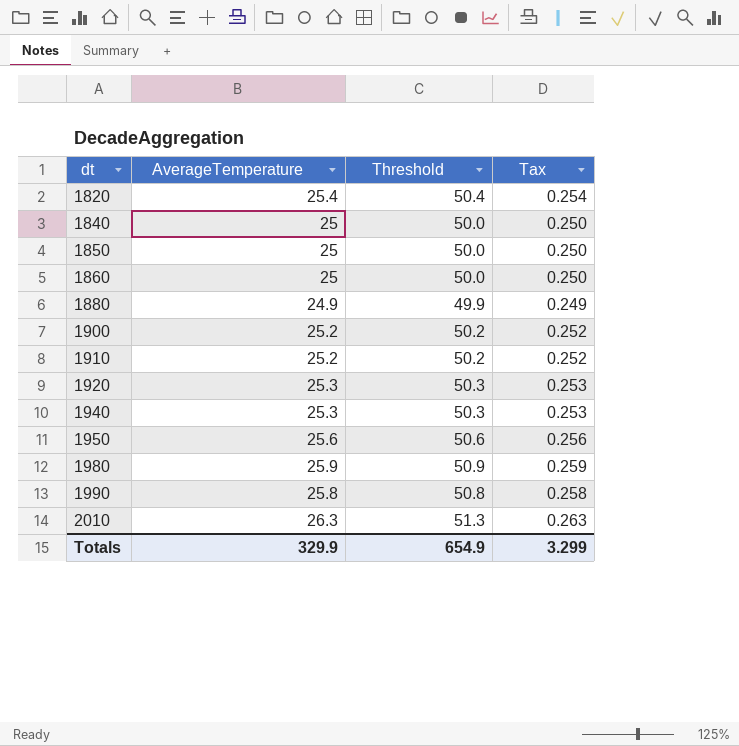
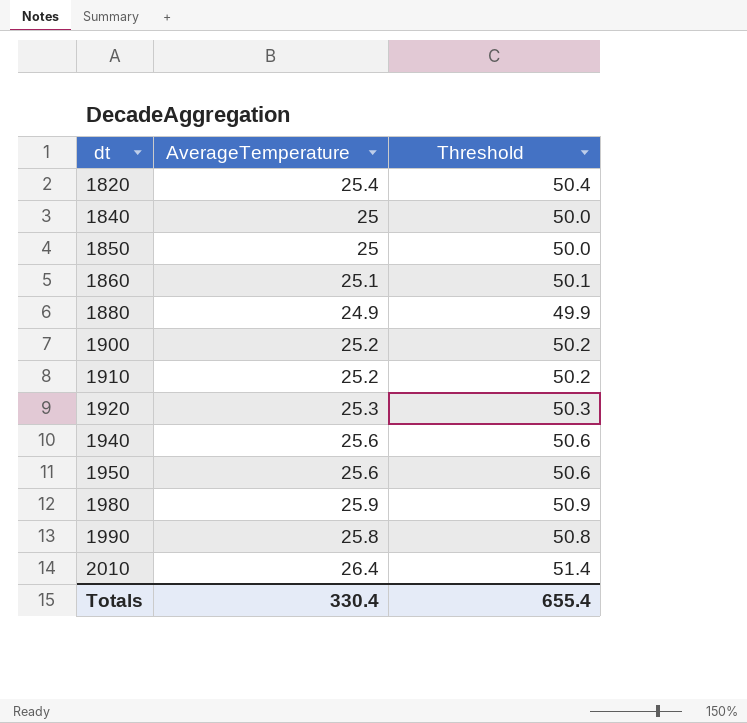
column Tax | formula: [AverageTemperature] * 0.01 -> none
1860 | AverageTemperature: 25 -> 25.1
1860 | Threshold: 50.0 -> 50.1
1940 | AverageTemperature: 25.3 -> 25.6
1940 | Threshold: 50.3 -> 50.6
2010 | AverageTemperature: 26.3 -> 26.4
2010 | Threshold: 51.3 -> 51.4
Totals | AverageTemperature: 329.9 -> 330.4
Totals | Threshold: 654.9 -> 655.4

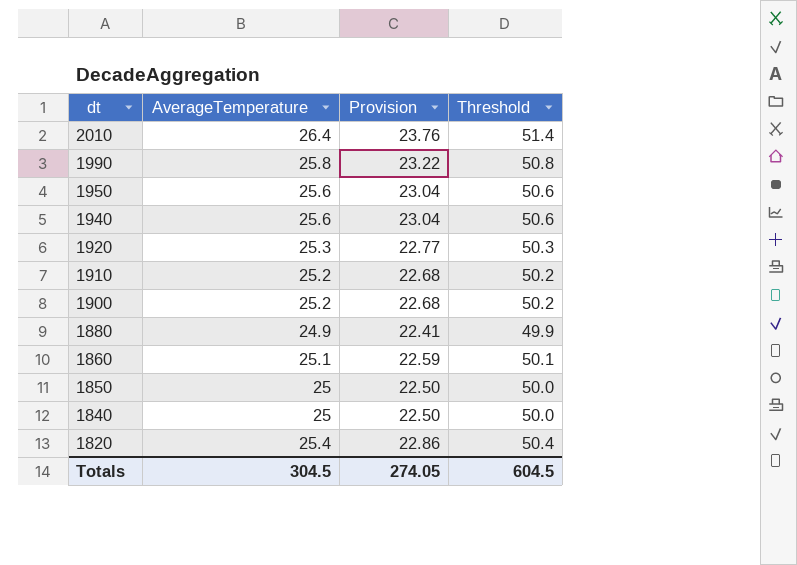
row order: dt ascending -> dt descending
column Provision | formula: none -> [AverageTemperature] * 0.9
row 1980: 25.9 | 50.9 -> none
Totals | AverageTemperature: 330.4 -> 304.5
Totals | Threshold: 655.4 -> 604.5

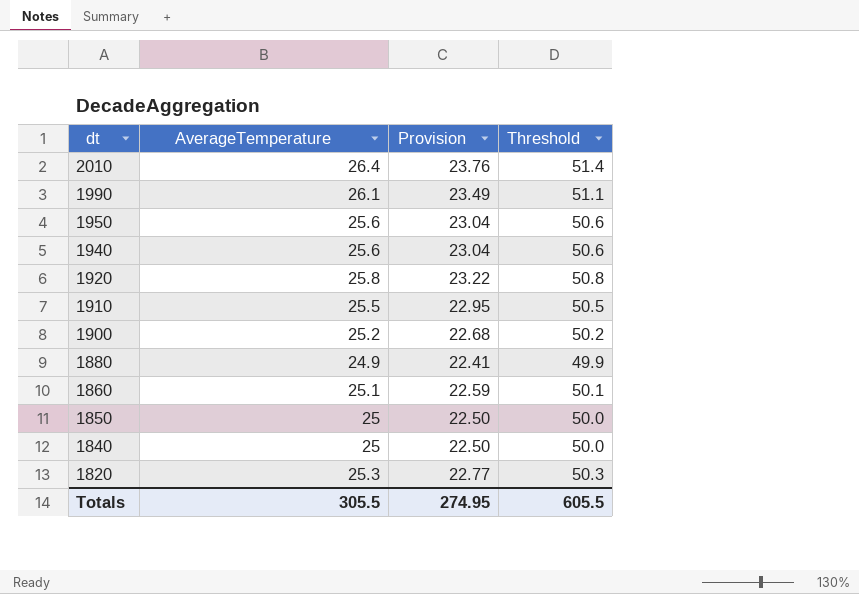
1990 | AverageTemperature: 25.8 -> 26.1
1990 | Provision: 23.22 -> 23.49
1990 | Threshold: 50.8 -> 51.1
1920 | AverageTemperature: 25.3 -> 25.8
1920 | Provision: 22.77 -> 23.22
1920 | Threshold: 50.3 -> 50.8
1910 | AverageTemperature: 25.2 -> 25.5
1910 | Provision: 22.68 -> 22.95
1910 | Threshold: 50.2 -> 50.5
1820 | AverageTemperature: 25.4 -> 25.3
1820 | Provision: 22.86 -> 22.77
1820 | Threshold: 50.4 -> 50.3
Totals | AverageTemperature: 304.5 -> 305.5
Totals | Provision: 274.05 -> 274.95
Totals | Threshold: 604.5 -> 605.5

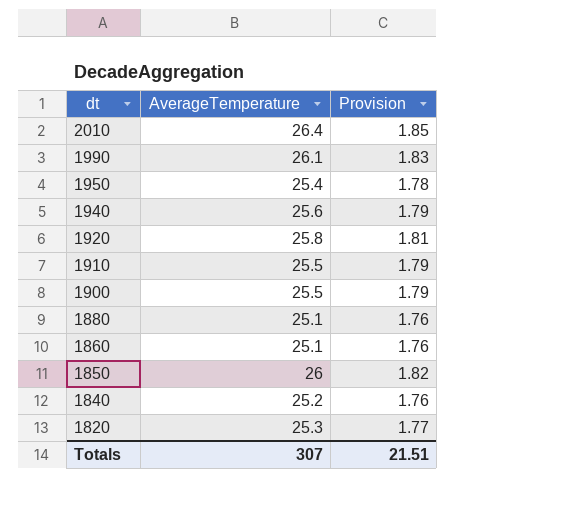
column Threshold | formula: [AverageTemperature] + 25 -> none
column Provision | formula: [AverageTemperature] * 0.9 -> [AverageTemperature] * 0.07
1950 | AverageTemperature: 25.6 -> 25.4
1900 | AverageTemperature: 25.2 -> 25.5
1880 | AverageTemperature: 24.9 -> 25.1
1850 | AverageTemperature: 25 -> 26
1840 | AverageTemperature: 25 -> 25.2
Totals | AverageTemperature: 305.5 -> 307
Totals | Provision: 274.95 -> 21.51

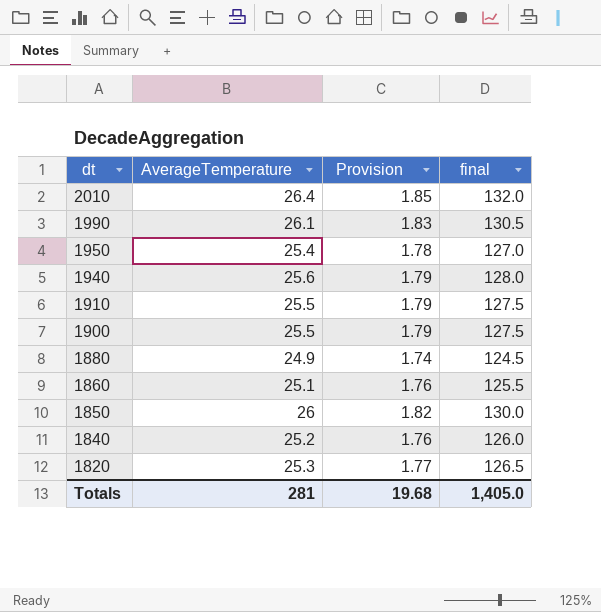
column final | formula: none -> [AverageTemperature] * 5
row 1920: 25.8 | 1.81 -> none
1880 | AverageTemperature: 25.1 -> 24.9
1880 | Provision: 1.76 -> 1.74
Totals | AverageTemperature: 307 -> 281
Totals | Provision: 21.51 -> 19.68

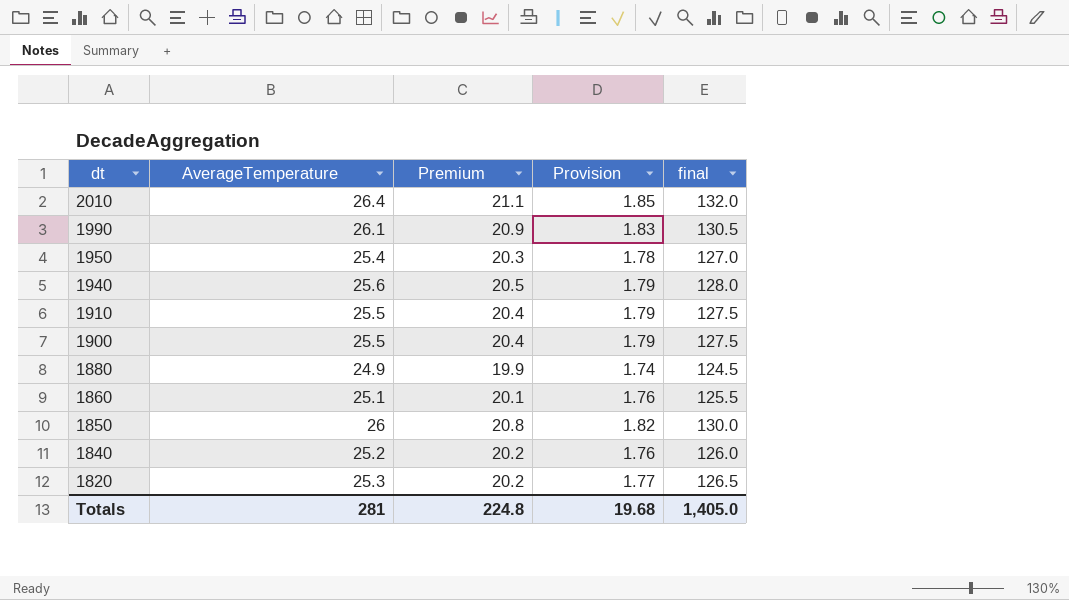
column Premium | formula: none -> [AverageTemperature] * 0.8

